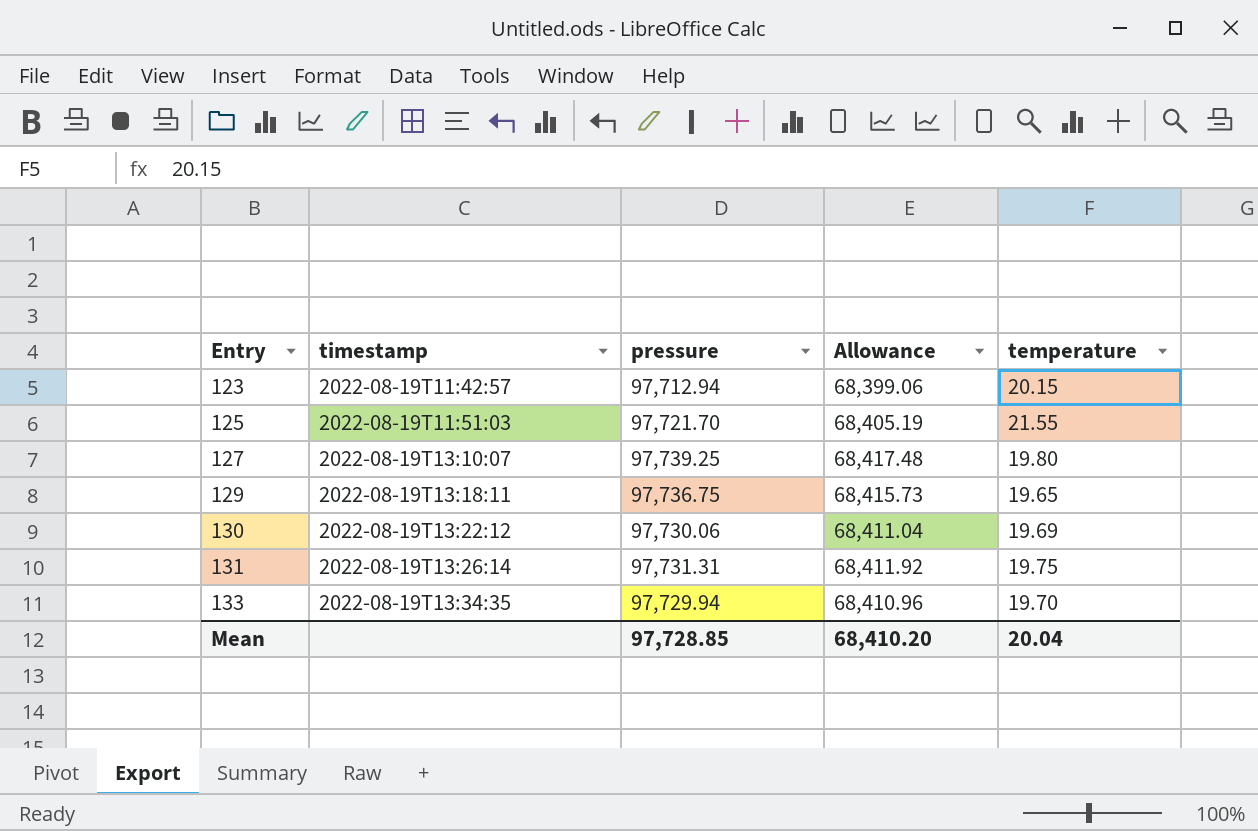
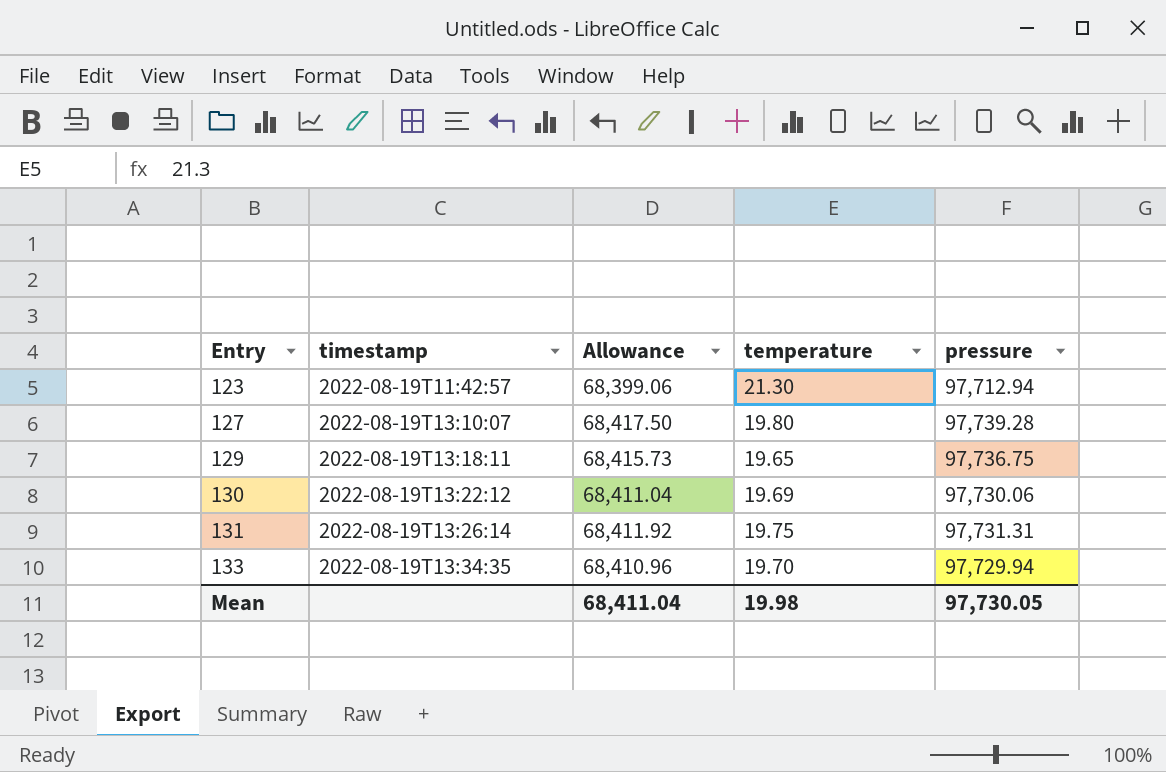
column pressure | position: 3 -> 5
row 125: 2022-08-19T11:51:03 | 97,721.70 | 68,405.19 | 21.55 -> none
123 | temperature: 20.15 -> 21.30
127 | Allowance: 68,417.48 -> 68,417.50
127 | pressure: 97,739.25 -> 97,739.28
Mean | Allowance: 68,410.20 -> 68,411.04
Mean | temperature: 20.04 -> 19.98
Mean | pressure: 97,728.85 -> 97,730.05

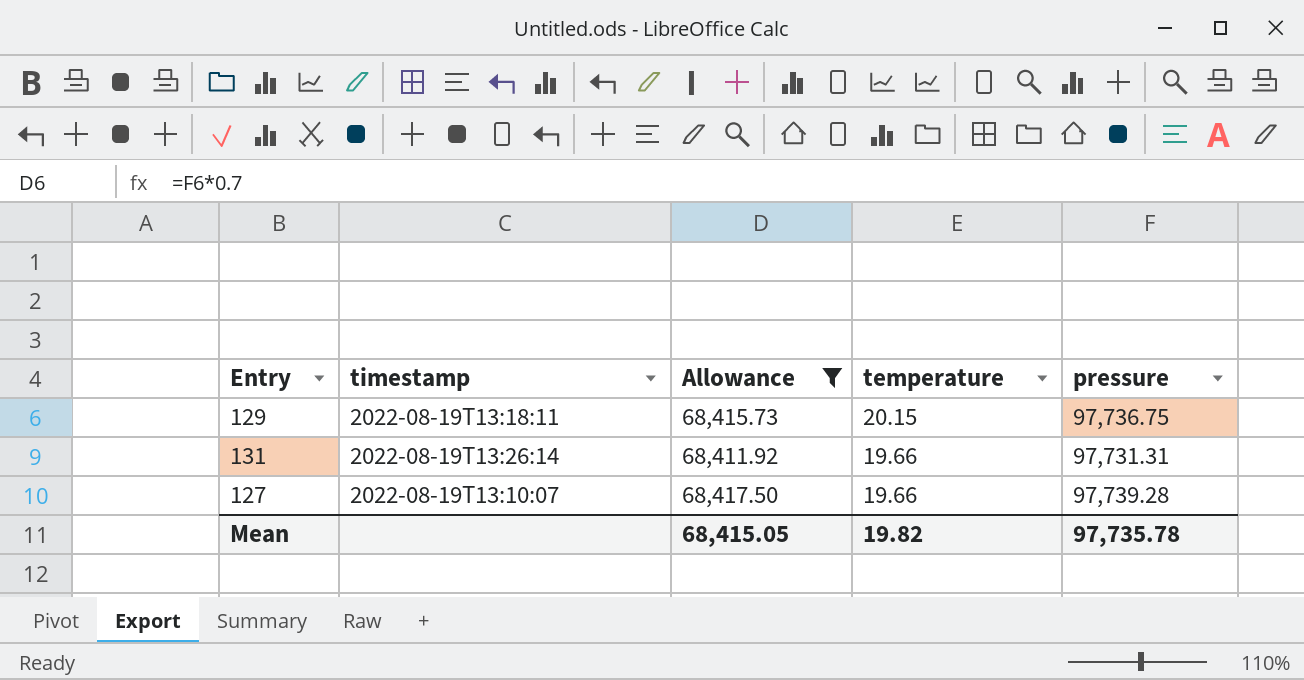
filter: none -> Allowance >= 68,411.92
row order: Entry ascending -> temperature descending
129 | temperature: 19.65 -> 20.15
131 | temperature: 19.75 -> 19.66
127 | temperature: 19.80 -> 19.66
Mean | Allowance: 68,411.04 -> 68,415.05
Mean | temperature: 19.98 -> 19.82
Mean | pressure: 97,730.05 -> 97,735.78

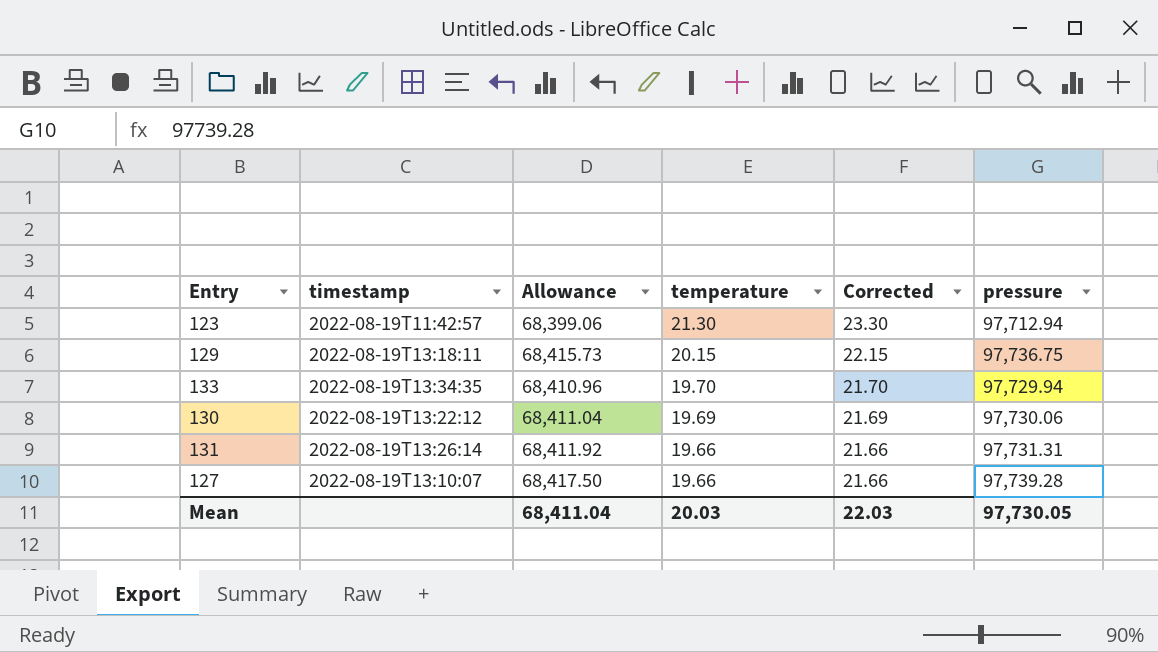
filter: Allowance >= 68,411.92 -> none
column Corrected | formula: none -> [temperature] + 2
Mean | Allowance: 68,415.05 -> 68,411.04
Mean | temperature: 19.82 -> 20.03
Mean | pressure: 97,735.78 -> 97,730.05

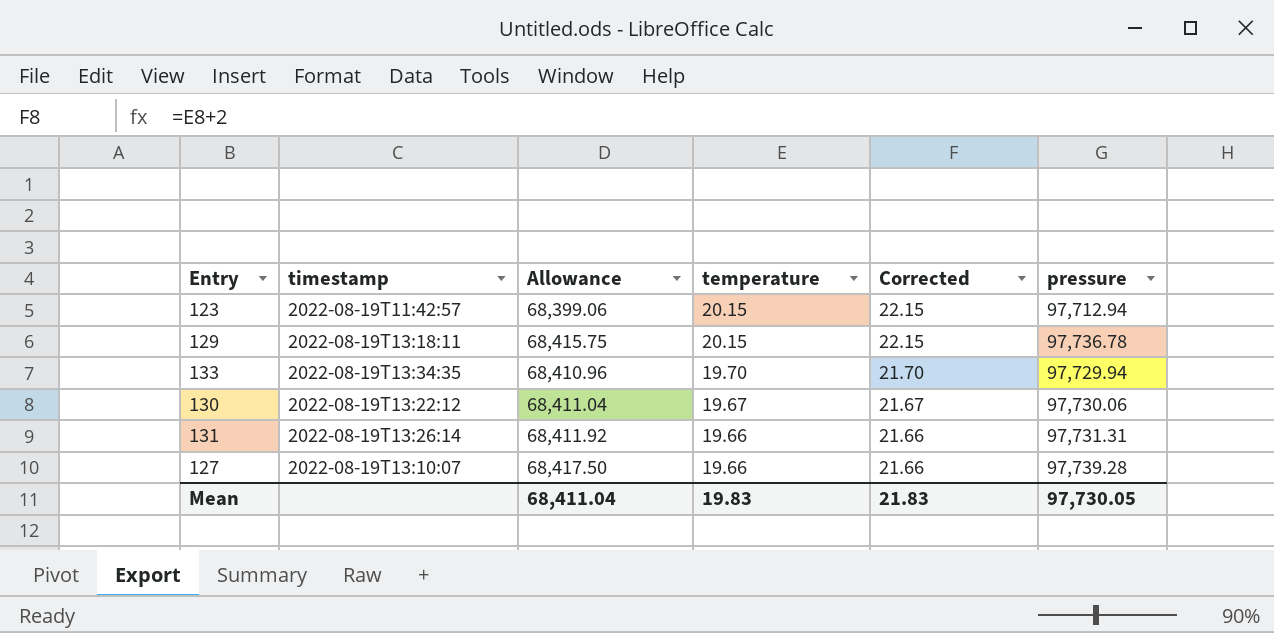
123 | temperature: 21.30 -> 20.15
123 | Corrected: 23.30 -> 22.15
129 | Allowance: 68,415.73 -> 68,415.75
129 | pressure: 97,736.75 -> 97,736.78
130 | temperature: 19.69 -> 19.67
130 | Corrected: 21.69 -> 21.67
Mean | temperature: 20.03 -> 19.83
Mean | Corrected: 22.03 -> 21.83

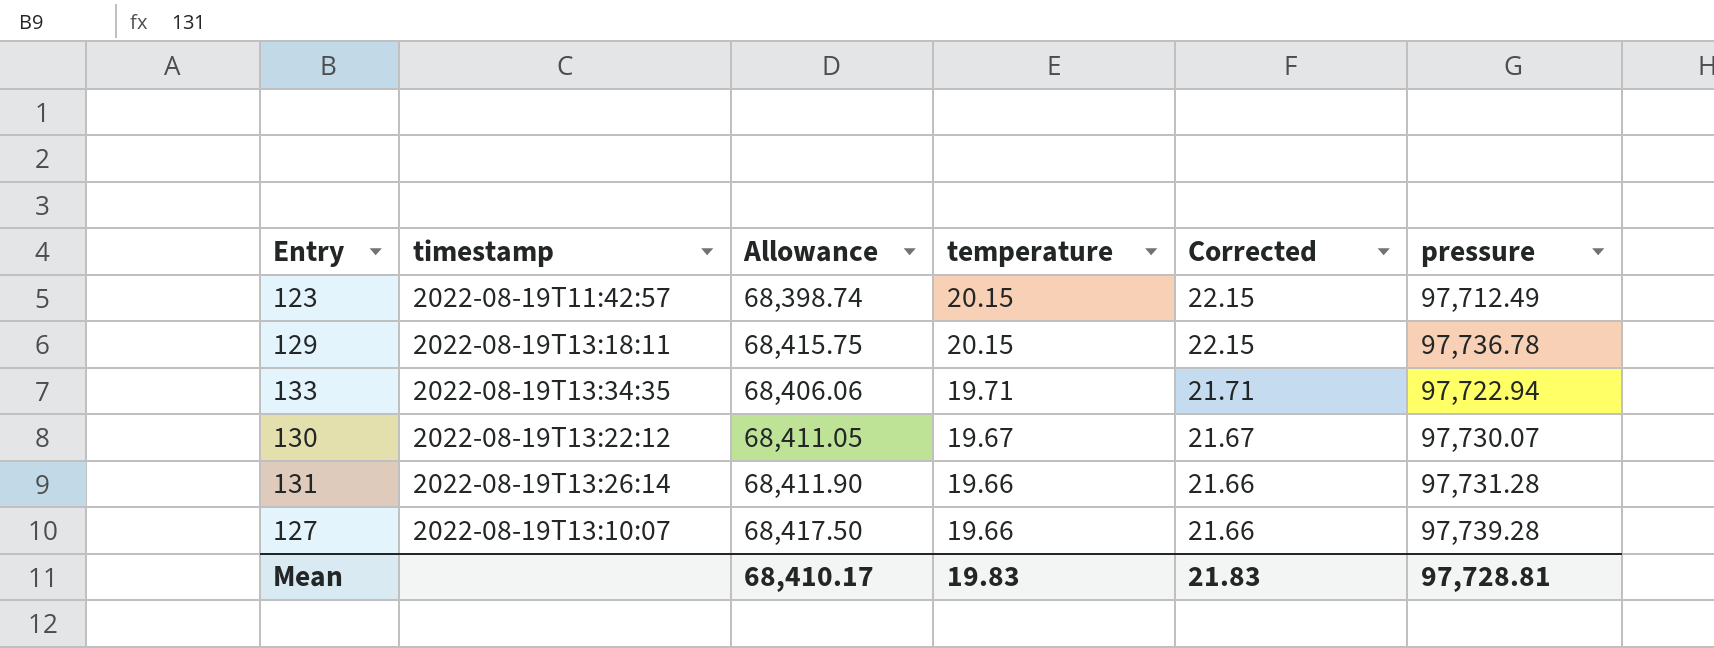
123 | Allowance: 68,399.06 -> 68,398.74
123 | pressure: 97,712.94 -> 97,712.49
133 | Allowance: 68,410.96 -> 68,406.06
133 | temperature: 19.70 -> 19.71
133 | Corrected: 21.70 -> 21.71
133 | pressure: 97,729.94 -> 97,722.94
130 | Allowance: 68,411.04 -> 68,411.05
130 | pressure: 97,730.06 -> 97,730.07
131 | Allowance: 68,411.92 -> 68,411.90
131 | pressure: 97,731.31 -> 97,731.28
Mean | Allowance: 68,411.04 -> 68,410.17
Mean | pressure: 97,730.05 -> 97,728.81

